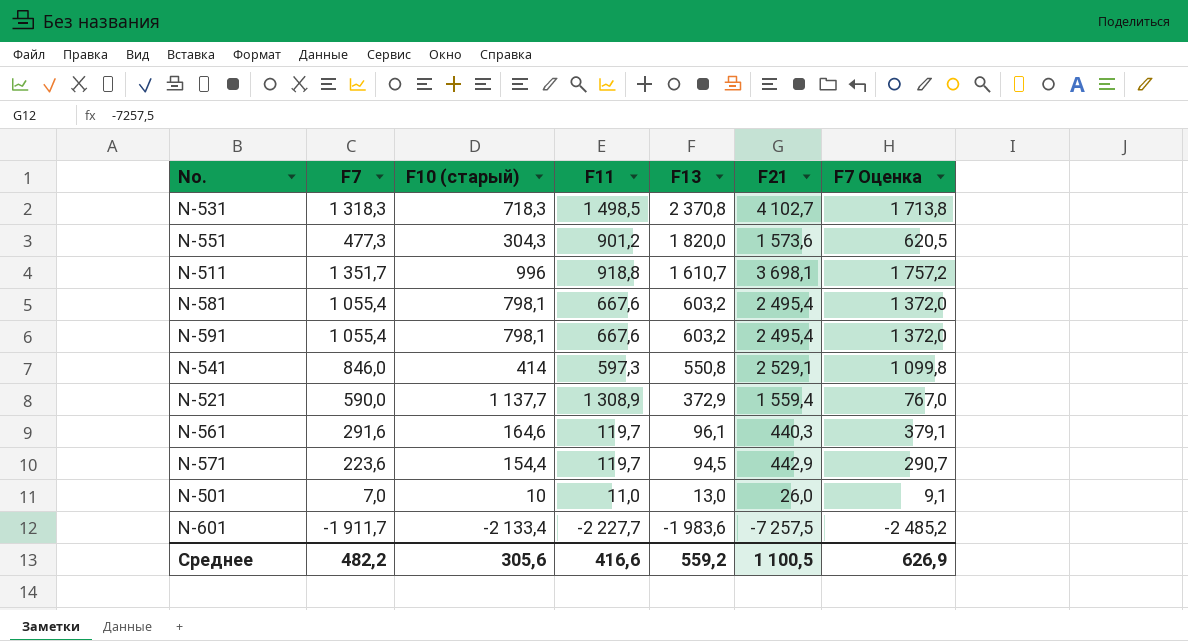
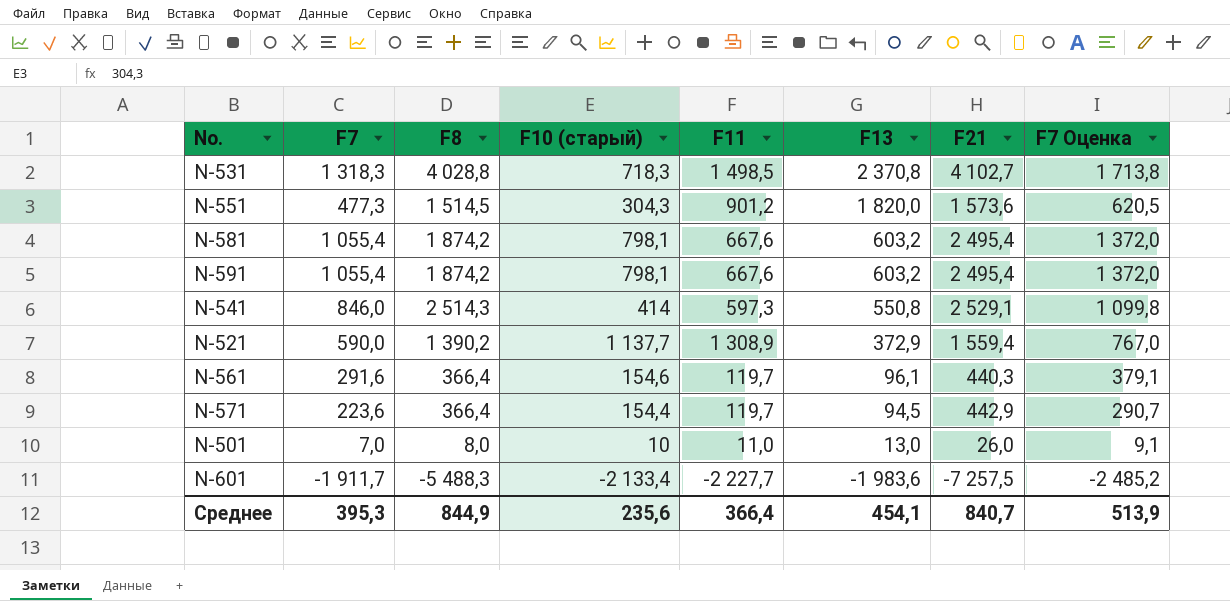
column F8 | position: none -> 3
row N-511: 1 351,7 | 996 | 918,8 | 1 610,7 | 3 698,1 | 1 757,2 -> none
N-561 | F10 (старый): 164,6 -> 154,6
Среднее | F7: 482,2 -> 395,3
Среднее | F10 (старый): 305,6 -> 235,6
Среднее | F11: 416,6 -> 366,4
Среднее | F13: 559,2 -> 454,1
Среднее | F21: 1 100,5 -> 840,7
Среднее | F7 Оценка: 626,9 -> 513,9

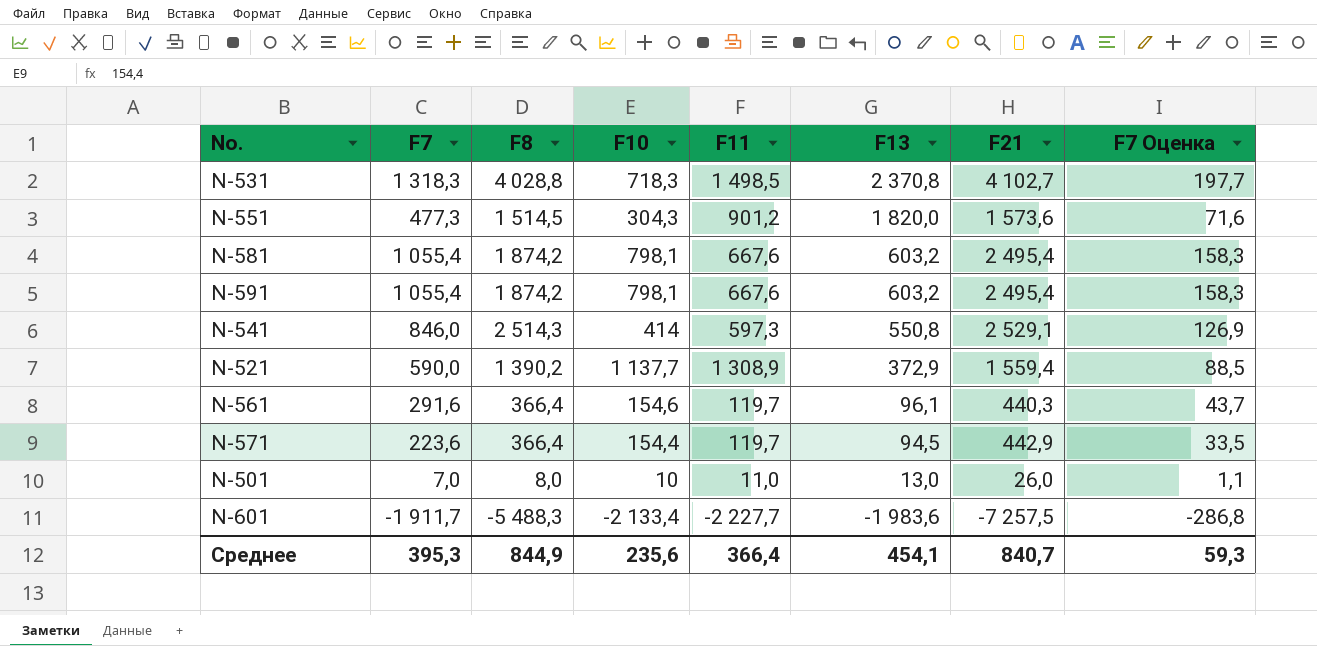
column name: F10 (старый) -> F10
column F7 Оценка | formula: [F7] * 1,3 -> [F7] * 0,15
Среднее | F7 Оценка: 513,9 -> 59,3

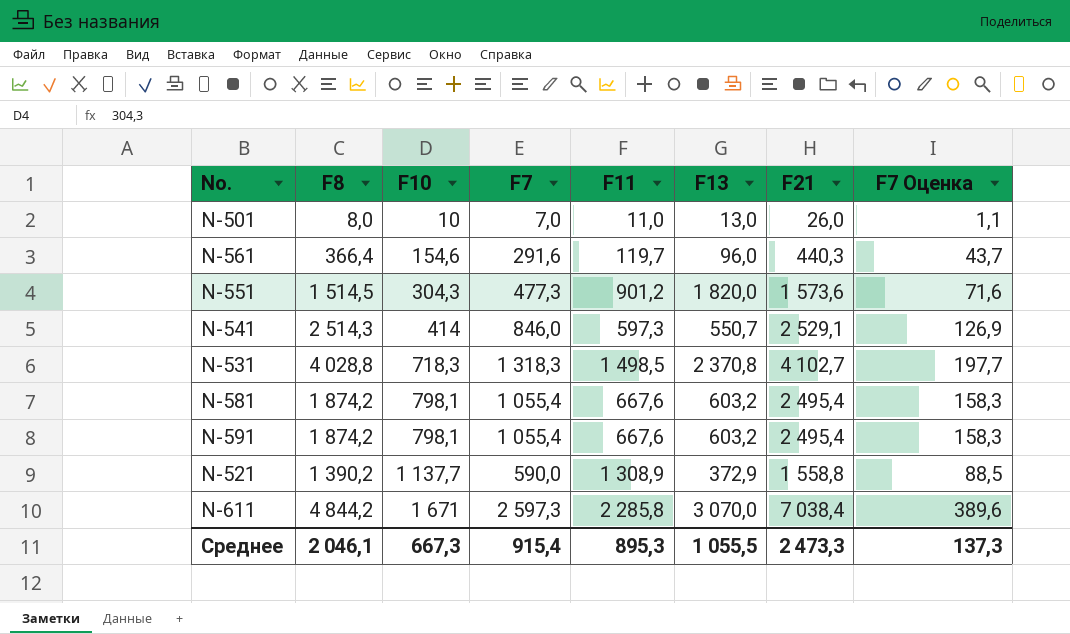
row order: F13 descending -> F10 ascending
column F7 | position: 2 -> 4
row N-571: 223,6 | 366,4 | 154,4 | 119,7 | 94,5 | 442,9 | 33,5 -> none
row N-601: -1 911,7 | -5 488,3 | -2 133,4 | -2 227,7 | -1 983,6 | -7 257,5 | -286,8 -> none
N-561 | F13: 96,1 -> 96,0
N-541 | F13: 550,8 -> 550,7
N-521 | F21: 1 559,4 -> 1 558,8
row N-611: none -> 4 844,2 | 1 671 | 2 597,3 | 2 285,8 | 3 070,0 | 7 038,4 | 389,6
Среднее | F8: 844,9 -> 2 046,1
Среднее | F10: 235,6 -> 667,3
Среднее | F7: 395,3 -> 915,4
Среднее | F11: 366,4 -> 895,3
Среднее | F13: 454,1 -> 1 055,5
Среднее | F21: 840,7 -> 2 473,3
Среднее | F7 Оценка: 59,3 -> 137,3

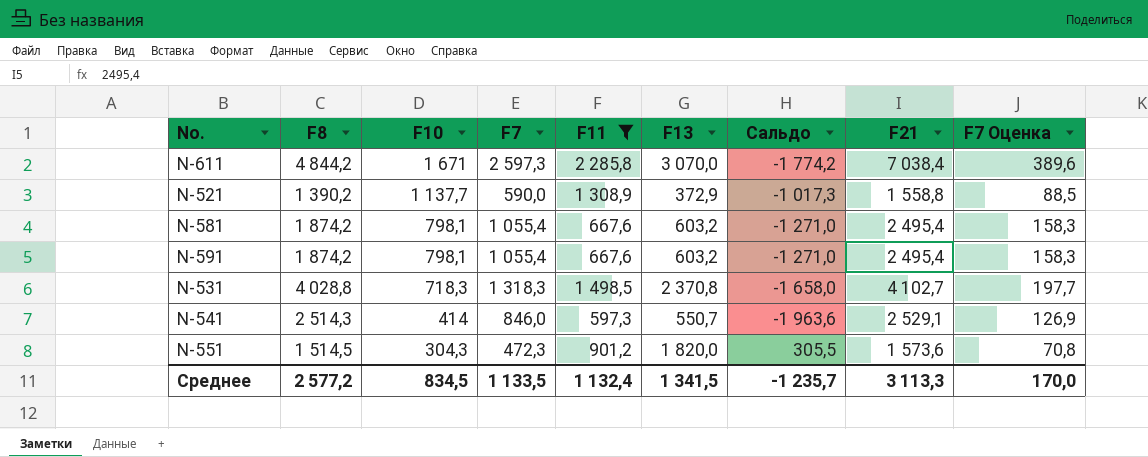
filter: none -> F11 >= 597,3
row order: F10 ascending -> F10 descending
column Сальдо | formula: none -> [F13] - [F8]
N-551 | F7: 477,3 -> 472,3
N-551 | F7 Оценка: 71,6 -> 70,8
Среднее | F8: 2 046,1 -> 2 577,2
Среднее | F10: 667,3 -> 834,5
Среднее | F7: 915,4 -> 1 133,5
Среднее | F11: 895,3 -> 1 132,4
Среднее | F13: 1 055,5 -> 1 341,5
Среднее | F21: 2 473,3 -> 3 113,3
Среднее | F7 Оценка: 137,3 -> 170,0

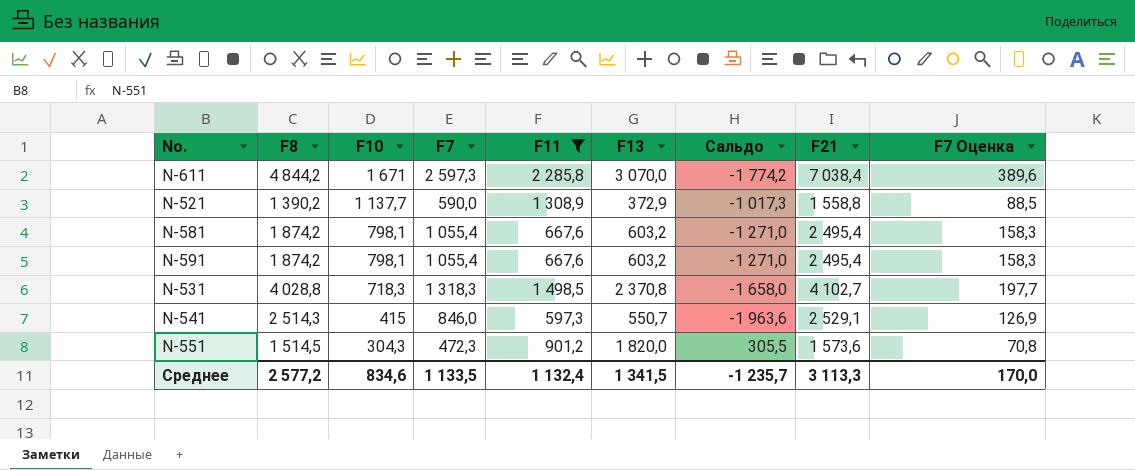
N-541 | F10: 414 -> 415
Среднее | F10: 834,5 -> 834,6

